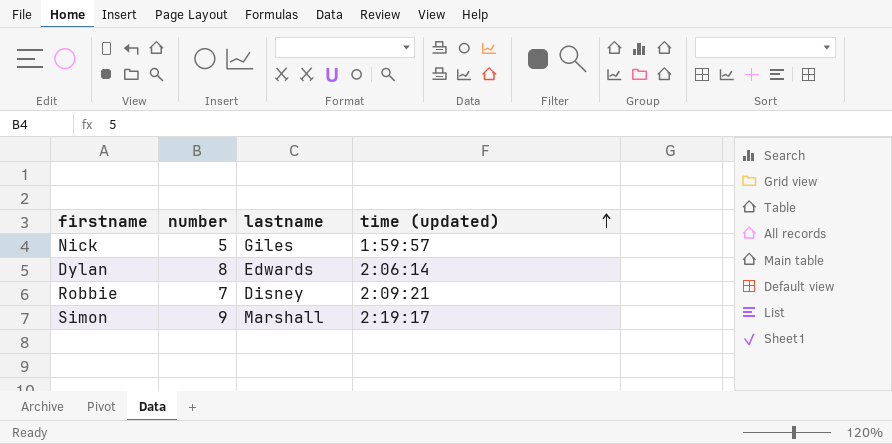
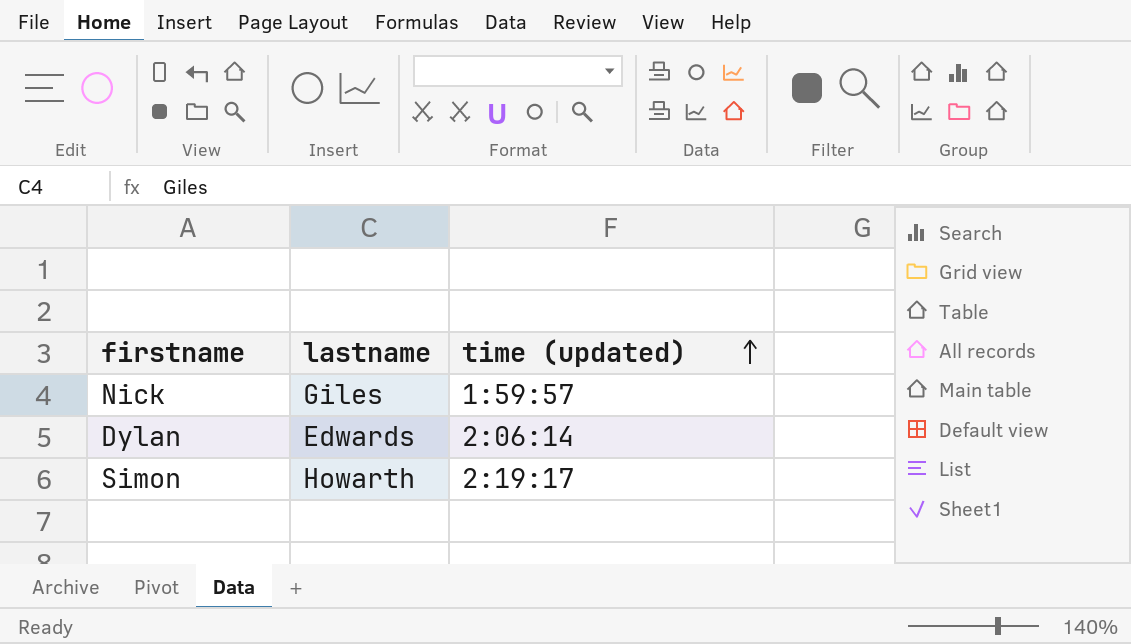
column number | position: 2 -> none
row Robbie: 7 | Disney | 2:09:21 -> none
Simon | lastname: Marshall -> Howarth

